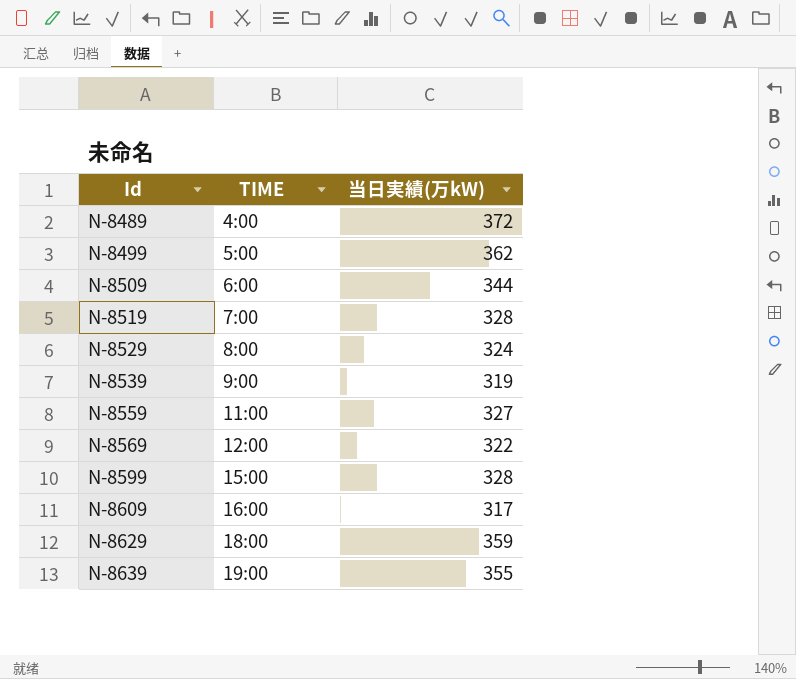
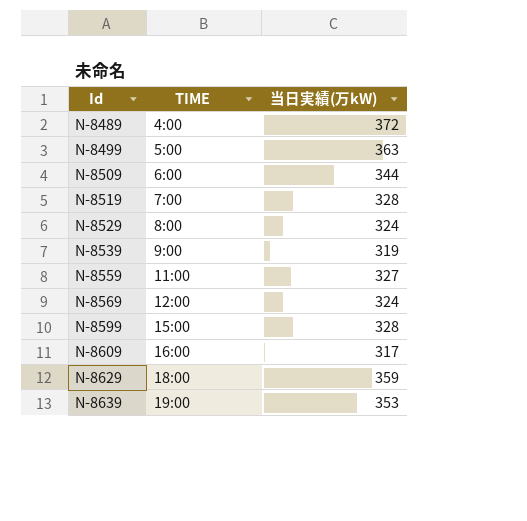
N-8499 | 当日実績(万kW): 362 -> 363
N-8569 | 当日実績(万kW): 322 -> 324
N-8639 | 当日実績(万kW): 355 -> 353

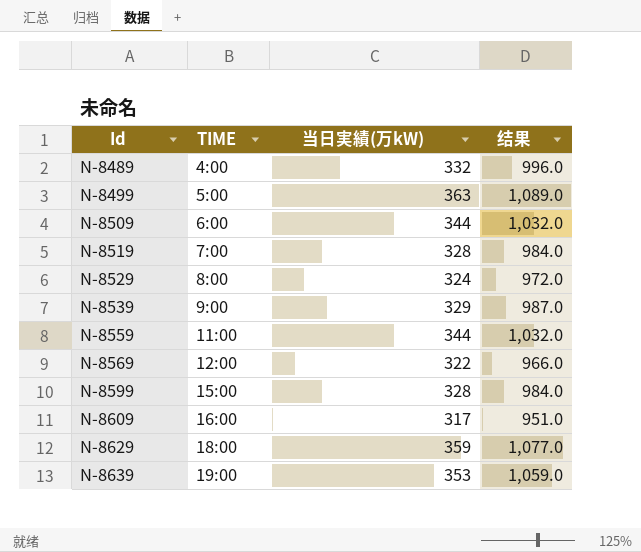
column 结果 | formula: none -> [当日実績(万kW)] * 3
N-8489 | 当日実績(万kW): 372 -> 332
N-8539 | 当日実績(万kW): 319 -> 329
N-8559 | 当日実績(万kW): 327 -> 344
N-8569 | 当日実績(万kW): 324 -> 322

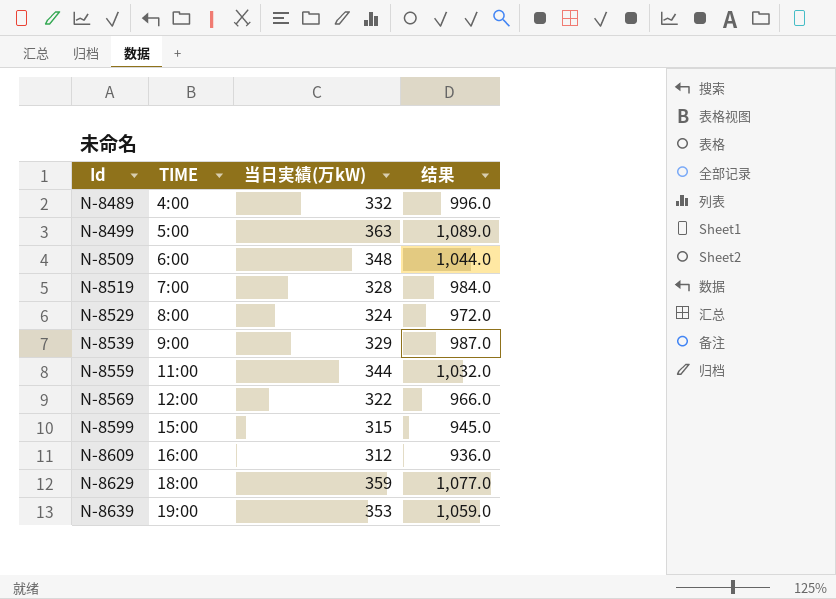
N-8509 | 当日実績(万kW): 344 -> 348
N-8509 | 结果: 1,032.0 -> 1,044.0
N-8599 | 当日実績(万kW): 328 -> 315
N-8599 | 结果: 984.0 -> 945.0
N-8609 | 当日実績(万kW): 317 -> 312
N-8609 | 结果: 951.0 -> 936.0

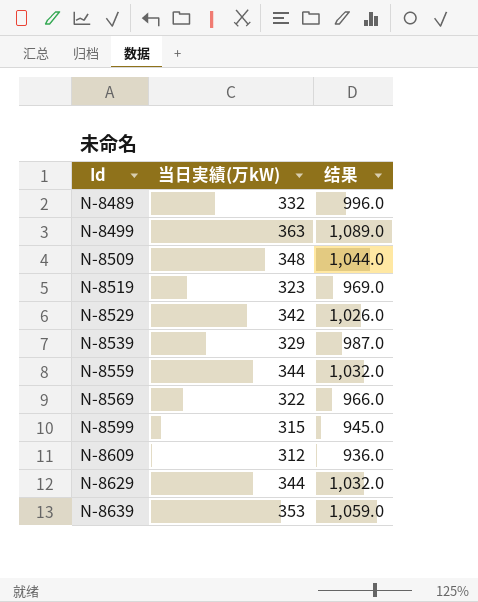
column TIME | position: 2 -> none
N-8519 | 当日実績(万kW): 328 -> 323
N-8519 | 结果: 984.0 -> 969.0
N-8529 | 当日実績(万kW): 324 -> 342
N-8529 | 结果: 972.0 -> 1,026.0
N-8629 | 当日実績(万kW): 359 -> 344
N-8629 | 结果: 1,077.0 -> 1,032.0

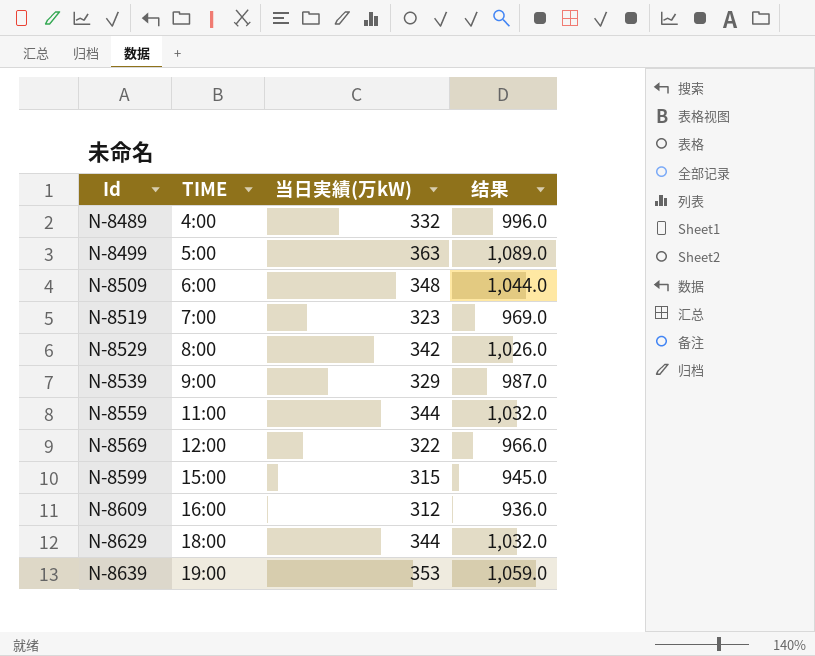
column TIME | position: none -> 2

